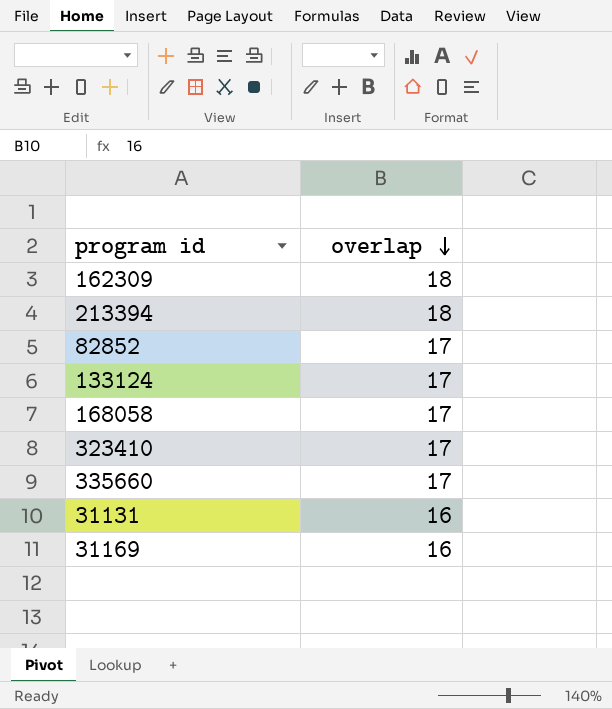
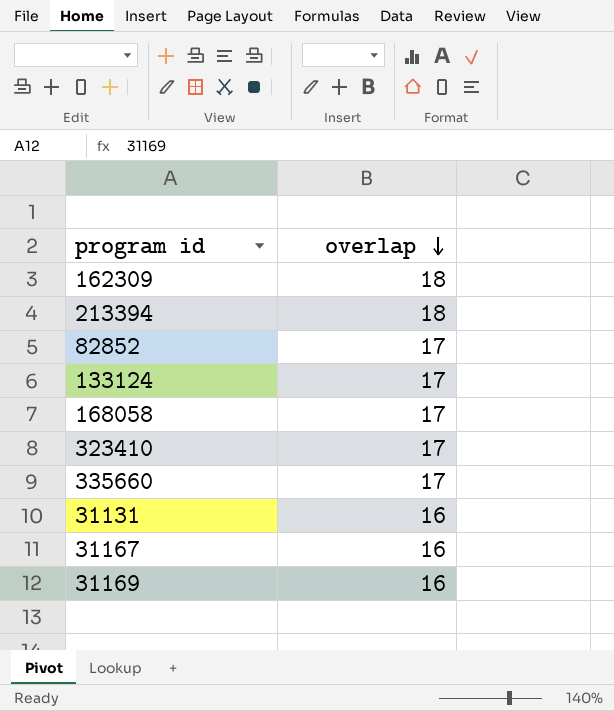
row 31167: none -> 16

